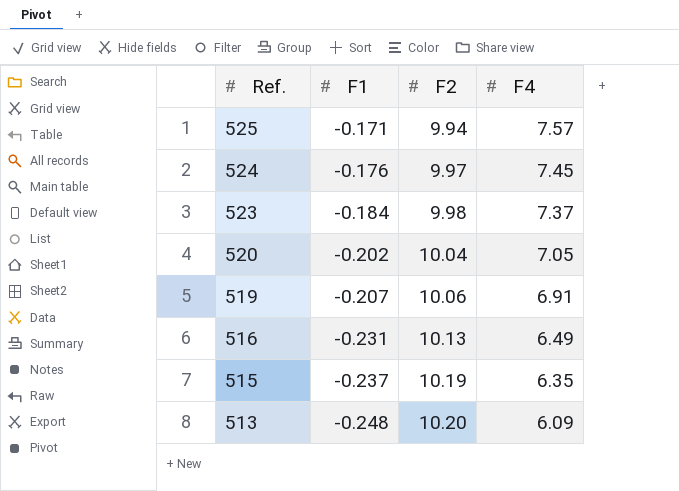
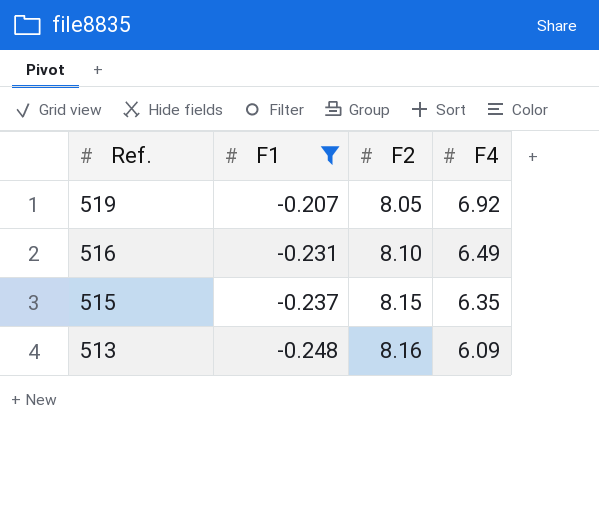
filter: none -> F1 <= -0.207
519 | F2: 10.06 -> 8.05
519 | F4: 6.91 -> 6.92
516 | F2: 10.13 -> 8.10
515 | F2: 10.19 -> 8.15
513 | F2: 10.20 -> 8.16

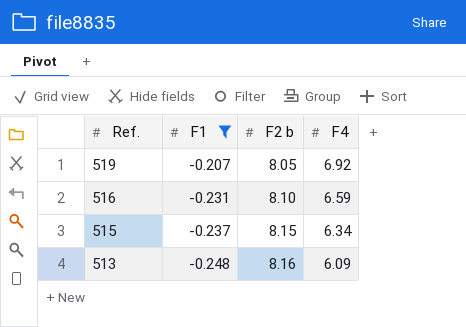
column name: F2 -> F2 b
516 | F4: 6.49 -> 6.59
515 | F4: 6.35 -> 6.34

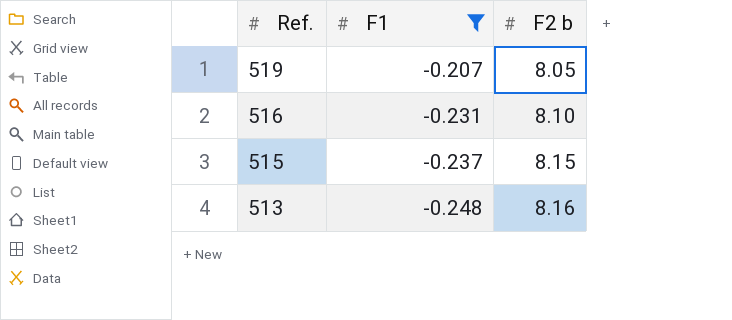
column F4 | position: 4 -> none

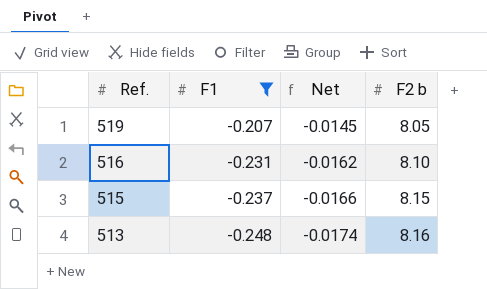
column Net | formula: none -> [F1] * 0.07

